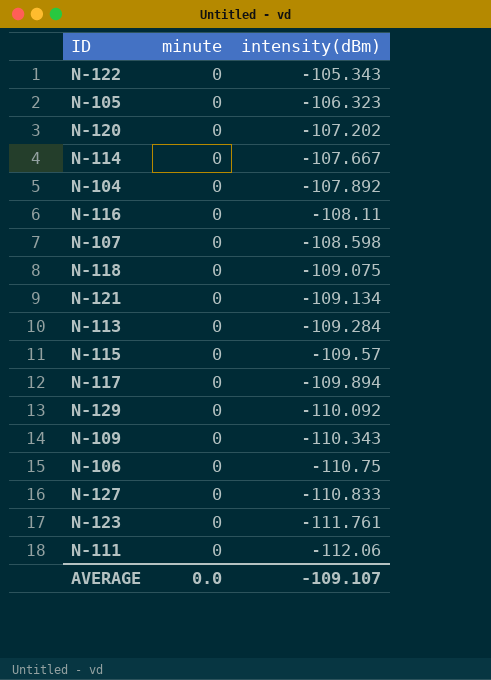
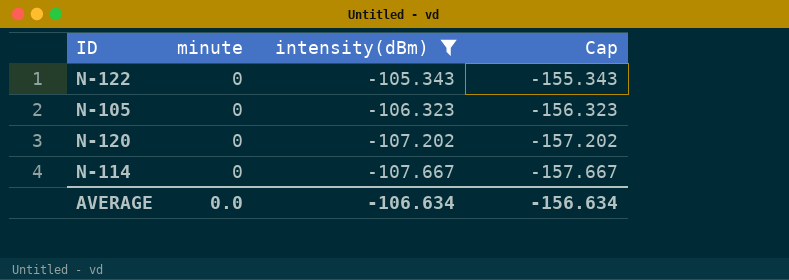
filter: none -> intensity(dBm) >= -107.667
column Cap | formula: none -> [intensity(dBm)] - 50
AVERAGE | intensity(dBm): -109.107 -> -106.634

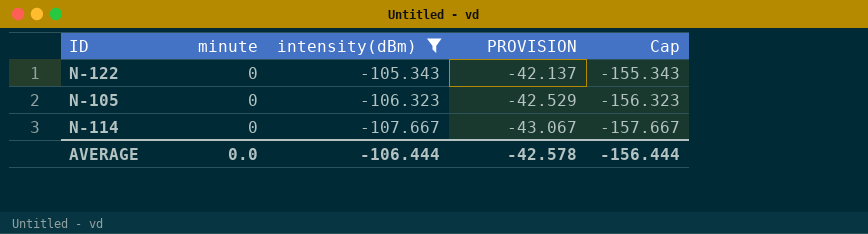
column PROVISION | formula: none -> [intensity(dBm)] * 0.4
row N-120: 0 | -107.202 | -157.202 -> none
AVERAGE | intensity(dBm): -106.634 -> -106.444
AVERAGE | Cap: -156.634 -> -156.444

